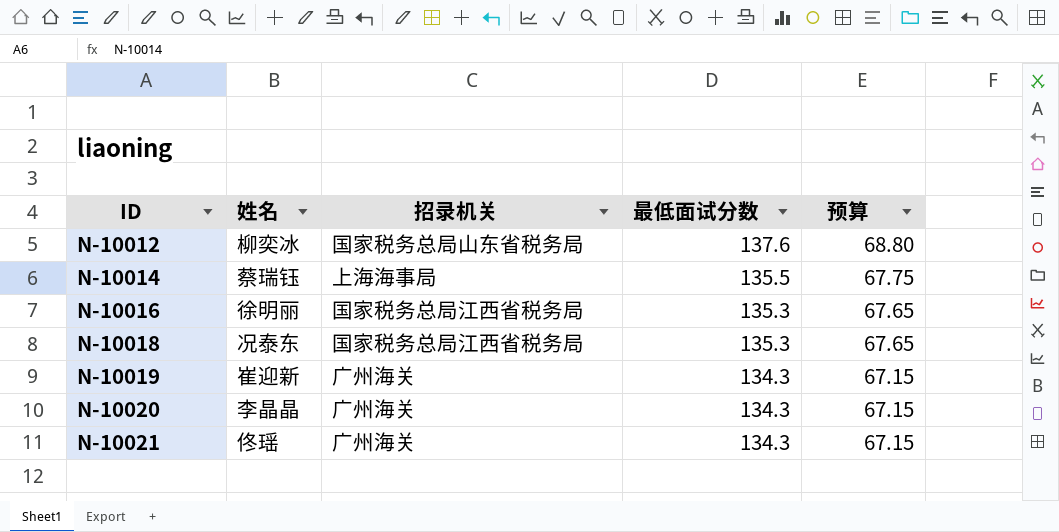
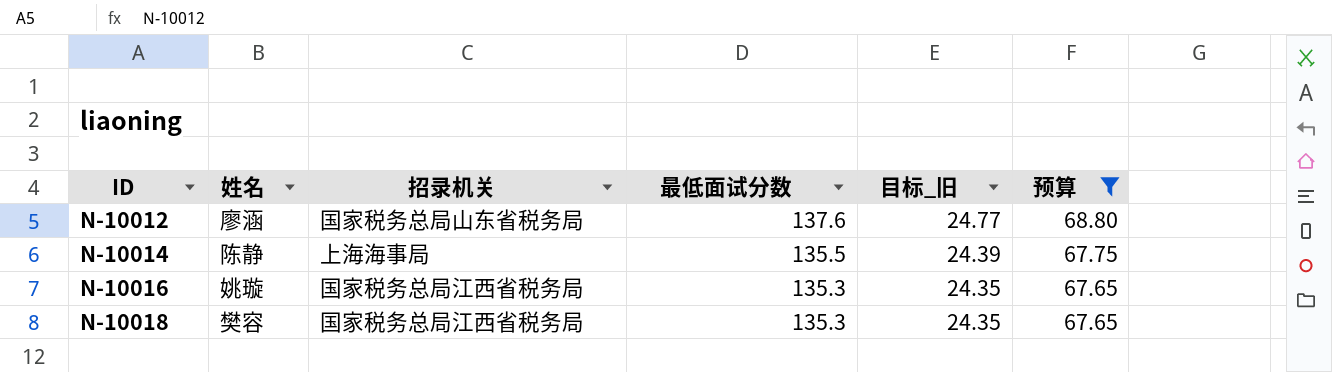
filter: none -> 预算 != 67.15
column 目标_旧 | formula: none -> [最低面试分数] * 0.18
N-10012 | 姓名: 柳奕冰 -> 廖涵
N-10014 | 姓名: 蔡瑞钰 -> 陈静
N-10016 | 姓名: 徐明丽 -> 姚璇
N-10018 | 姓名: 况泰东 -> 樊容

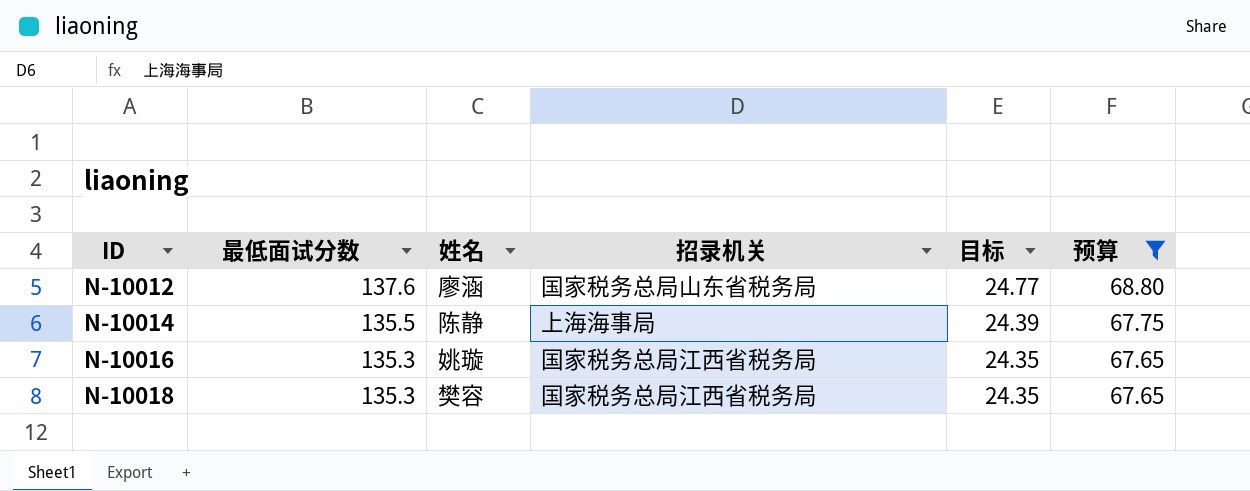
column 最低面试分数 | position: 4 -> 2
column name: 目标_旧 -> 目标

